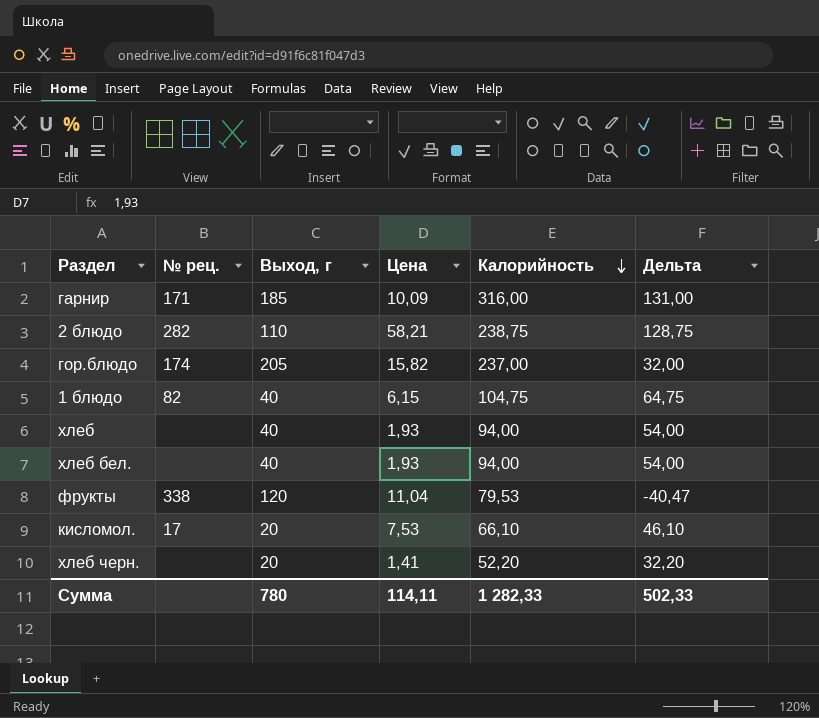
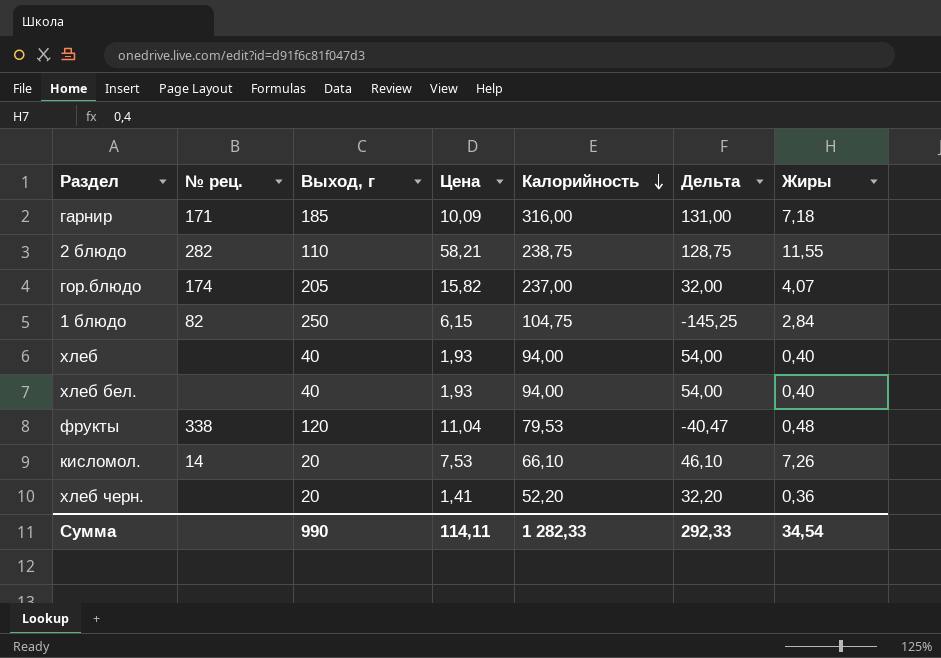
column Жиры | position: none -> 7
1 блюдо | Выход, г: 40 -> 250
1 блюдо | Дельта: 64,75 -> -145,25
кисломол. | № рец.: 17 -> 14
Сумма | Выход, г: 780 -> 990
Сумма | Дельта: 502,33 -> 292,33

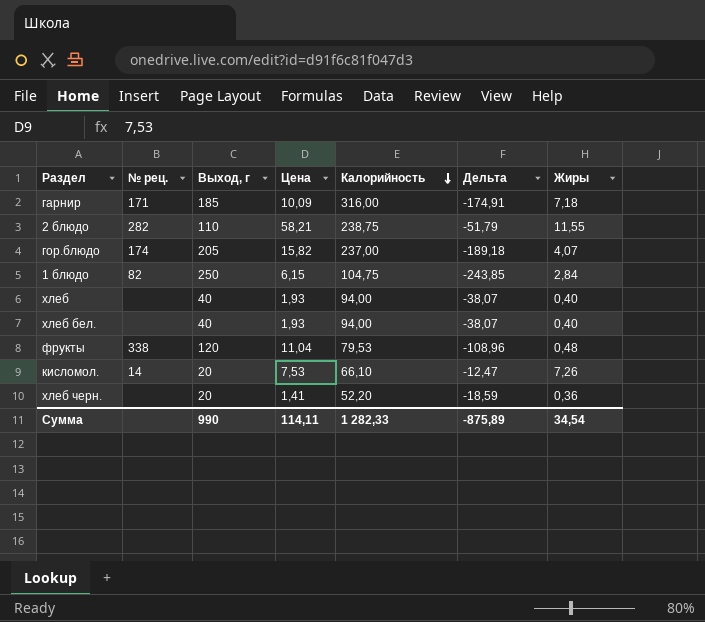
column Дельта | formula: [Калорийность] - [Выход, г] -> [Цена] - [Выход, г]
Сумма | Дельта: 292,33 -> -875,89

